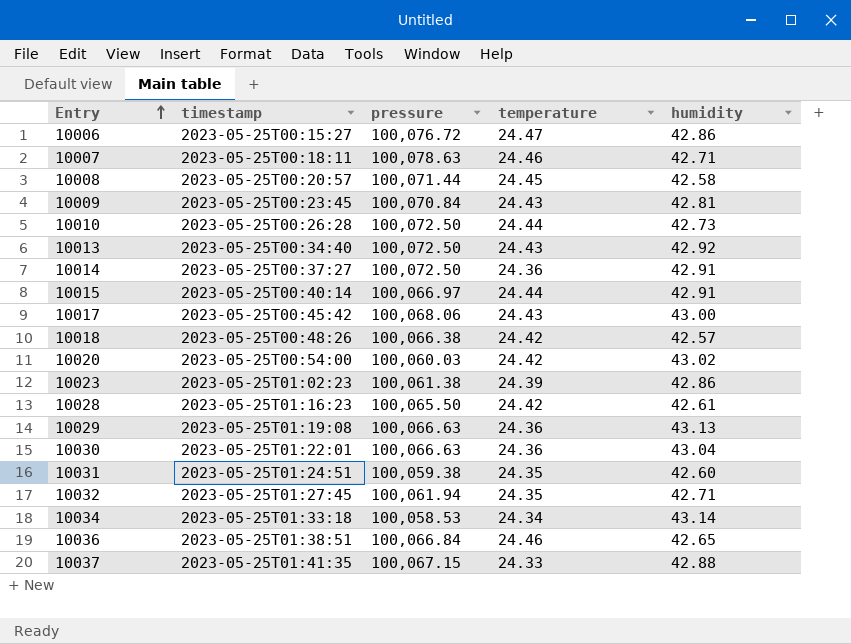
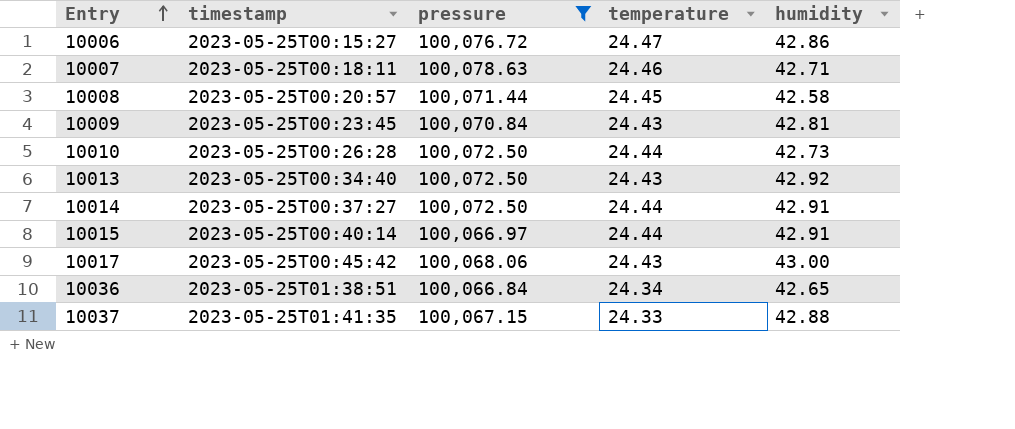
filter: none -> pressure >= 100,066.84
10014 | temperature: 24.36 -> 24.44
10036 | temperature: 24.46 -> 24.34

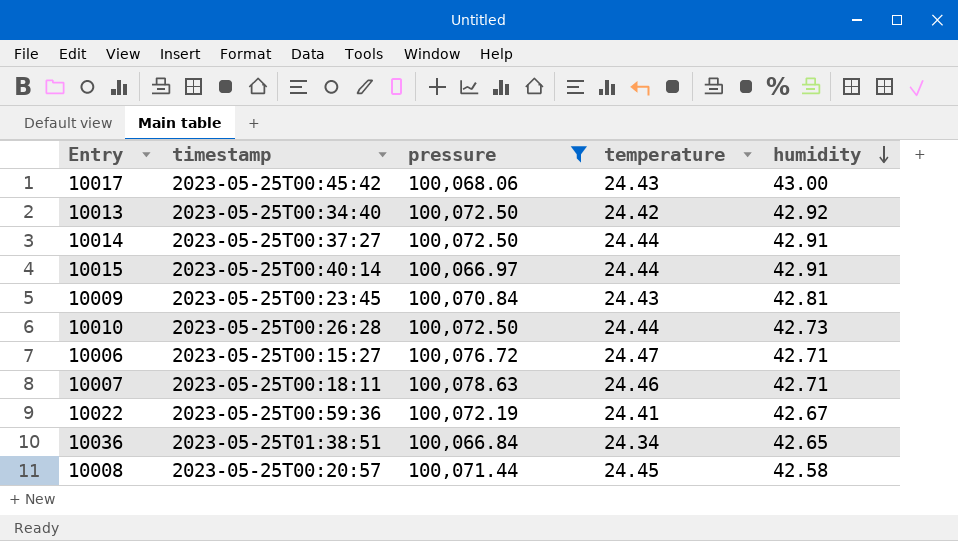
row order: Entry ascending -> humidity descending
row 10037: 2023-05-25T01:41:35 | 100,067.15 | 24.33 | 42.88 -> none
10013 | temperature: 24.43 -> 24.42
10006 | humidity: 42.86 -> 42.71
row 10022: none -> 2023-05-25T00:59:36 | 100,072.19 | 24.41 | 42.67

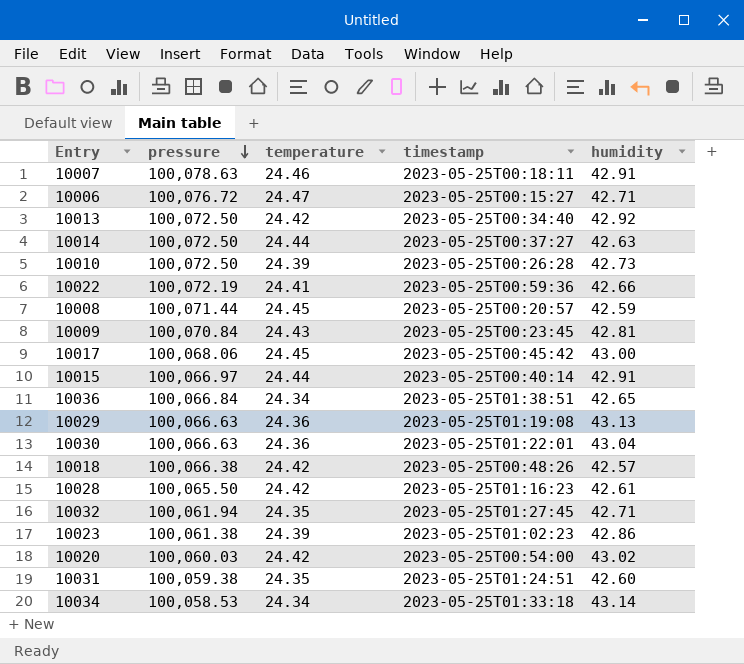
filter: pressure >= 100,066.84 -> none
row order: humidity descending -> pressure descending
column timestamp | position: 2 -> 4
10007 | humidity: 42.71 -> 42.91
10014 | humidity: 42.91 -> 42.63
10010 | temperature: 24.44 -> 24.39
10022 | humidity: 42.67 -> 42.66
10008 | humidity: 42.58 -> 42.59
10017 | temperature: 24.43 -> 24.45

